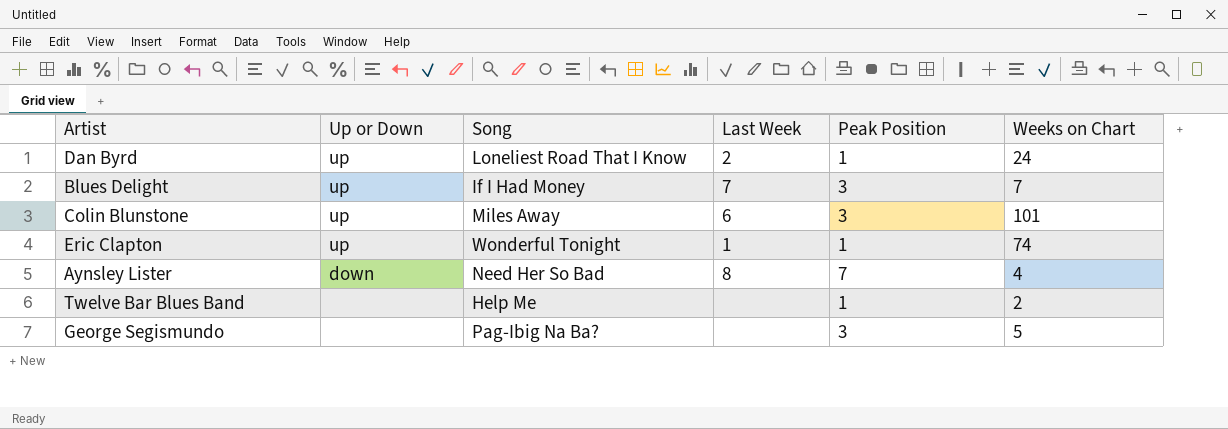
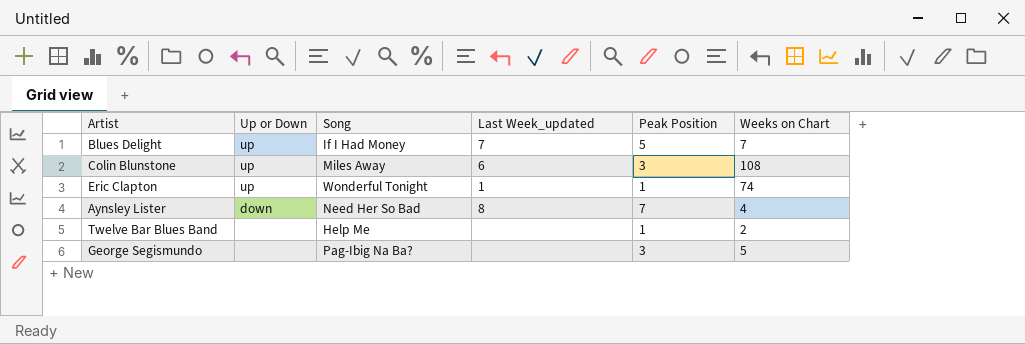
column name: Last Week -> Last Week_updated
row Dan Byrd: up | Loneliest Road That I Know | 2 | 1 | 24 -> none
Blues Delight | Peak Position: 3 -> 5
Colin Blunstone | Weeks on Chart: 101 -> 108

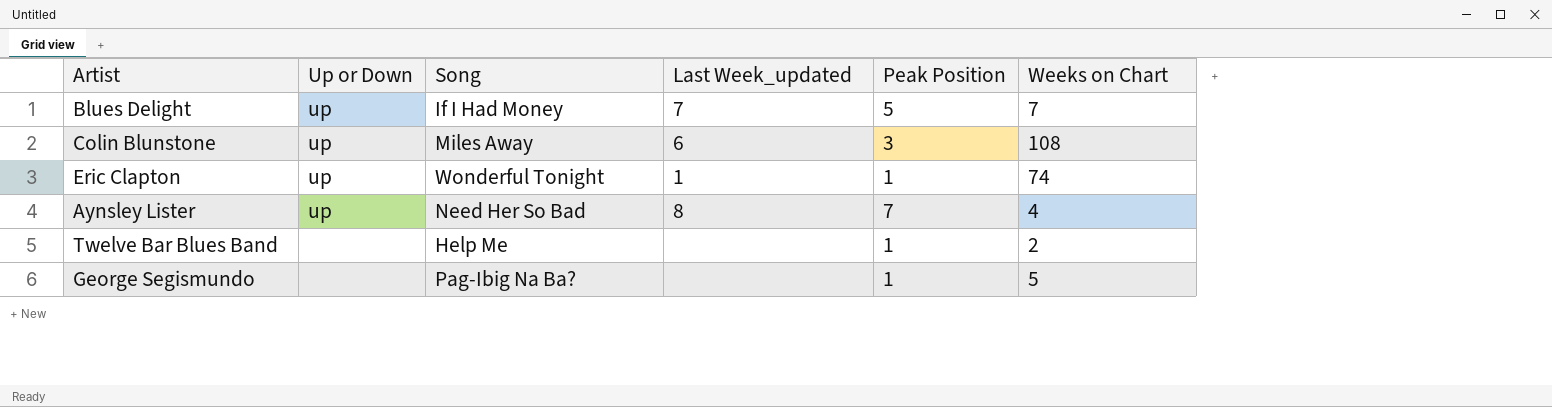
Aynsley Lister | Up or Down: down -> up
George Segismundo | Peak Position: 3 -> 1

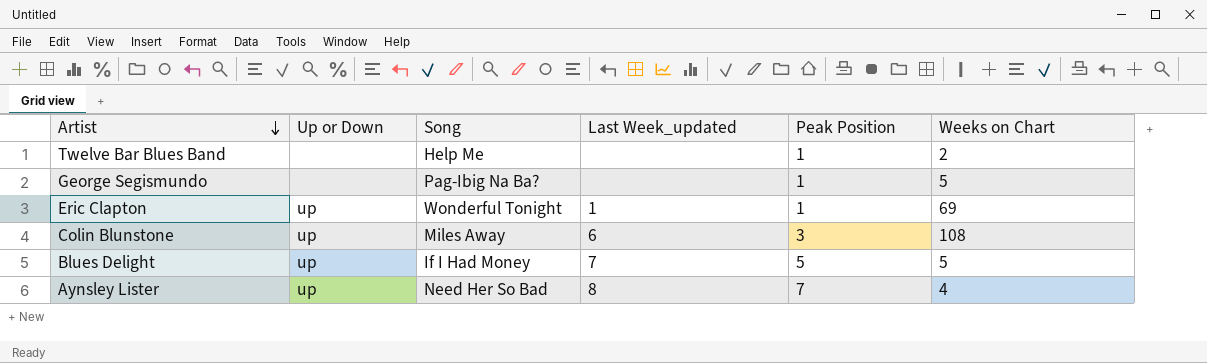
row order: none -> Artist descending
Eric Clapton | Weeks on Chart: 74 -> 69
Blues Delight | Weeks on Chart: 7 -> 5

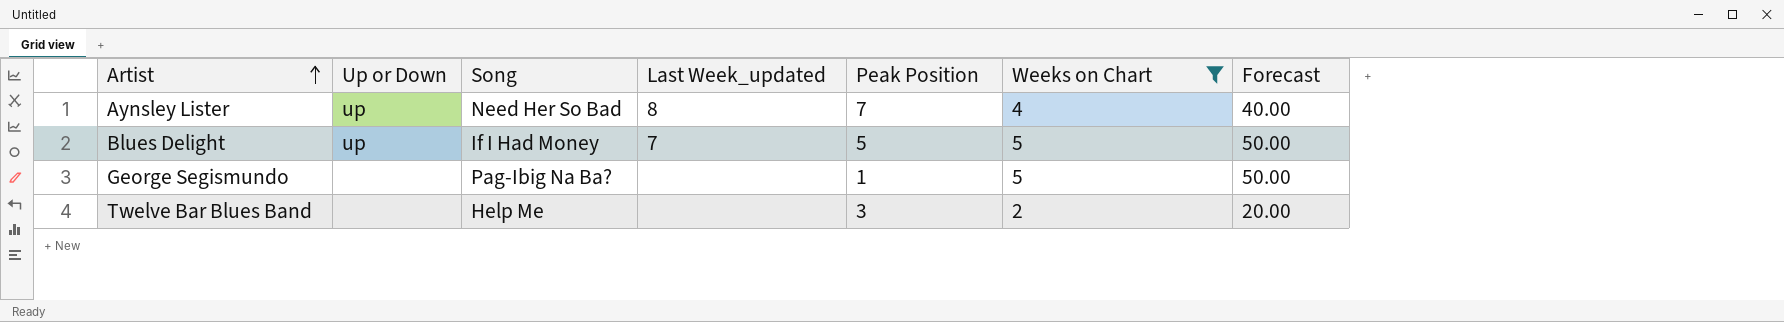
filter: none -> Weeks on Chart <= 5
row order: Artist descending -> Artist ascending
column Forecast | formula: none -> [Weeks on Chart] * 10
Twelve Bar Blues Band | Peak Position: 1 -> 3

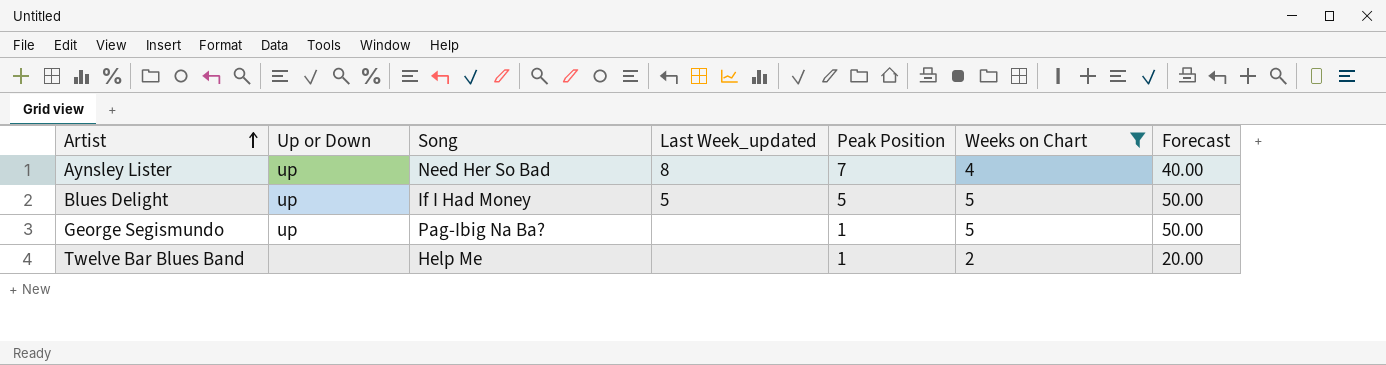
Blues Delight | Last Week_updated: 7 -> 5
George Segismundo | Up or Down: none -> up
Twelve Bar Blues Band | Peak Position: 3 -> 1

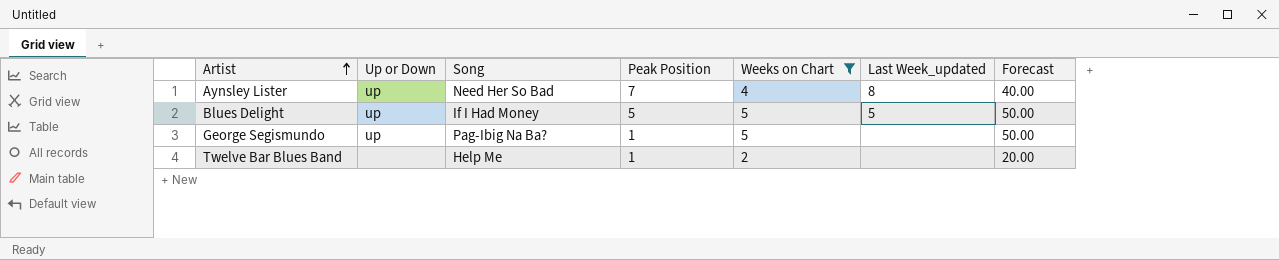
column Last Week_updated | position: 4 -> 6

